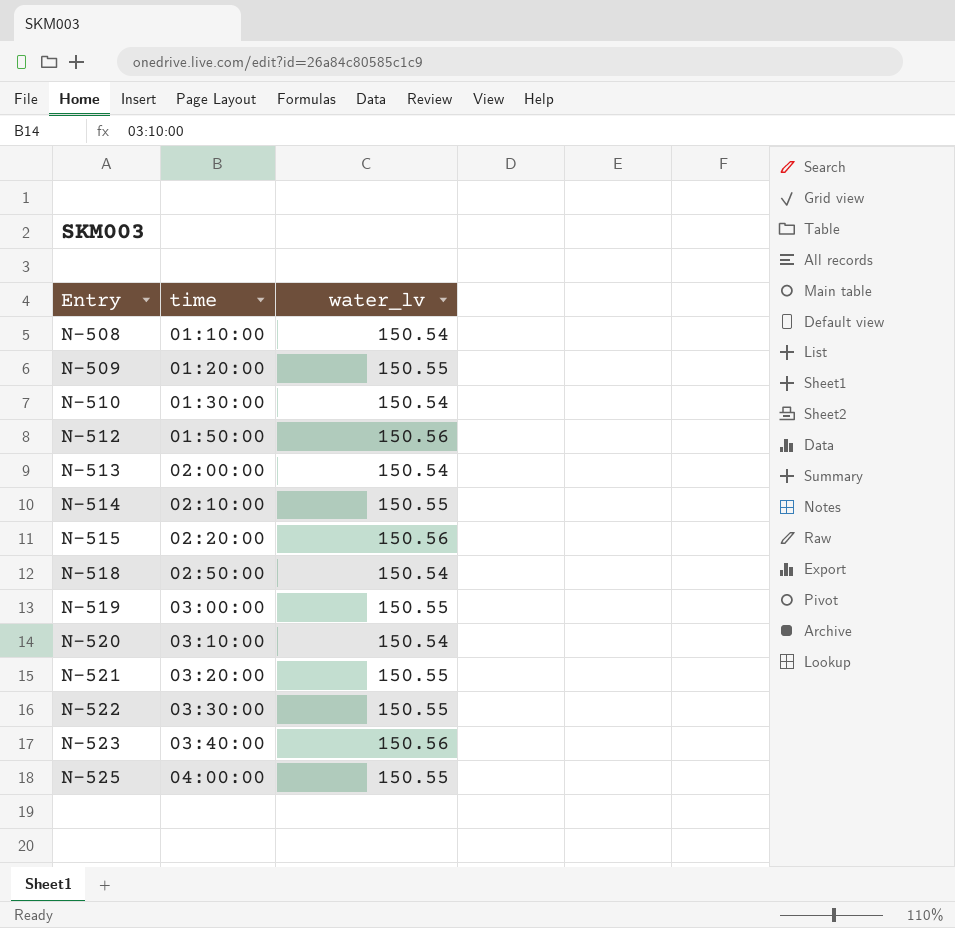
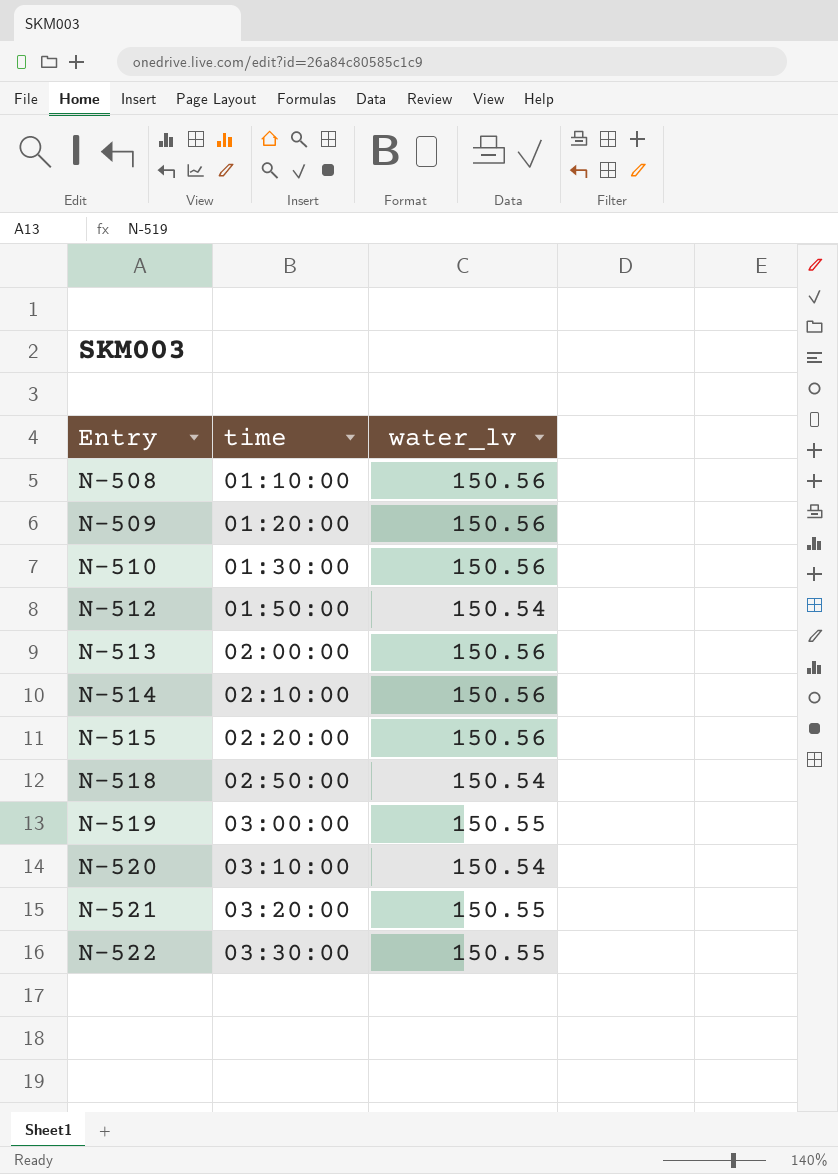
row N-523: 03:40:00 | 150.56 -> none
row N-525: 04:00:00 | 150.55 -> none
N-508 | water_lv: 150.54 -> 150.56
N-509 | water_lv: 150.55 -> 150.56
N-510 | water_lv: 150.54 -> 150.56
N-512 | water_lv: 150.56 -> 150.54
N-513 | water_lv: 150.54 -> 150.56
N-514 | water_lv: 150.55 -> 150.56

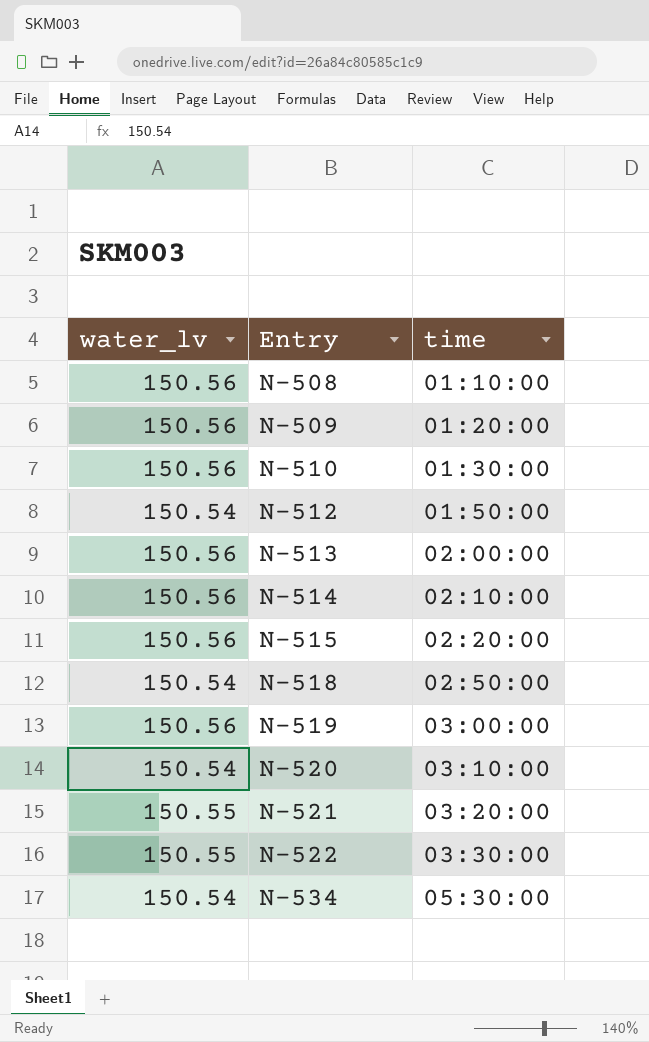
column water_lv | position: 3 -> 1
N-519 | water_lv: 150.55 -> 150.56
row N-534: none -> 150.54 | 05:30:00

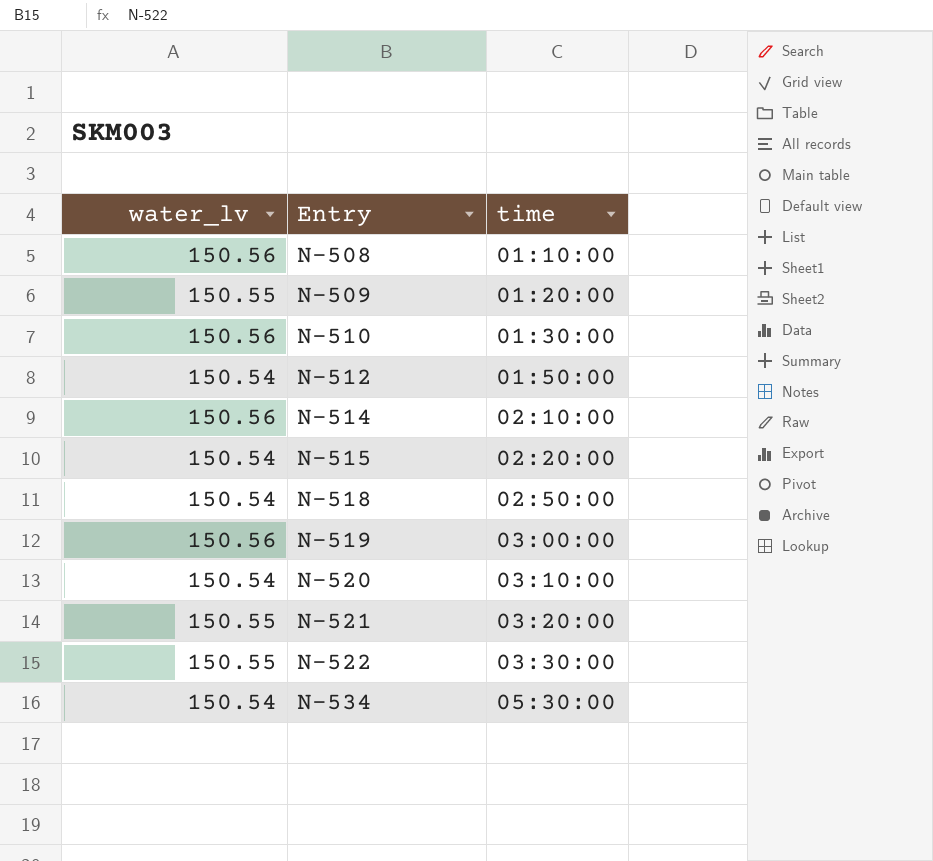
row N-513: 150.56 | 02:00:00 -> none
N-509 | water_lv: 150.56 -> 150.55
N-515 | water_lv: 150.56 -> 150.54

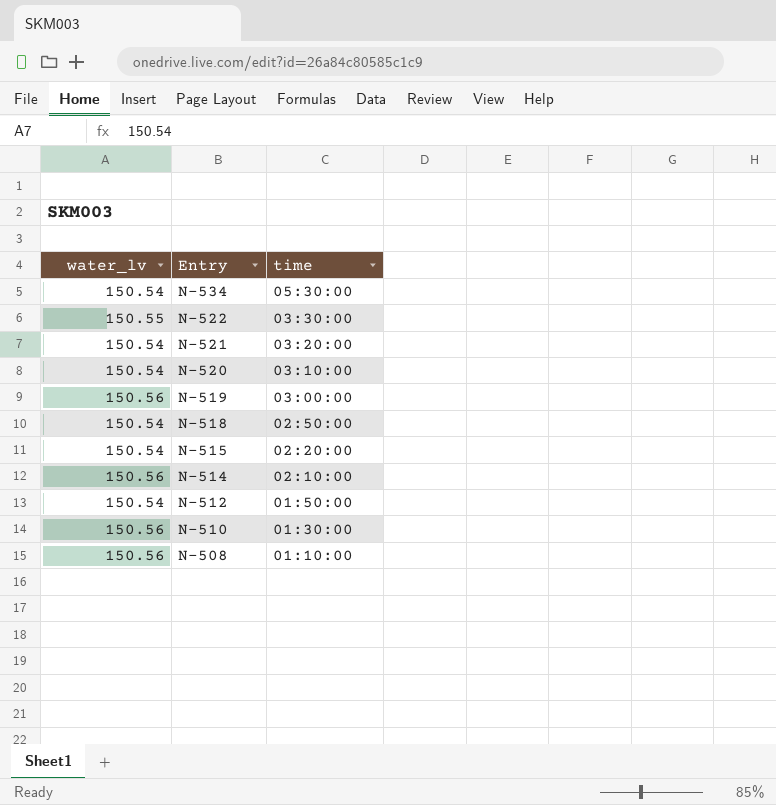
row order: Entry ascending -> Entry descending
row N-509: 150.55 | 01:20:00 -> none
N-521 | water_lv: 150.55 -> 150.54

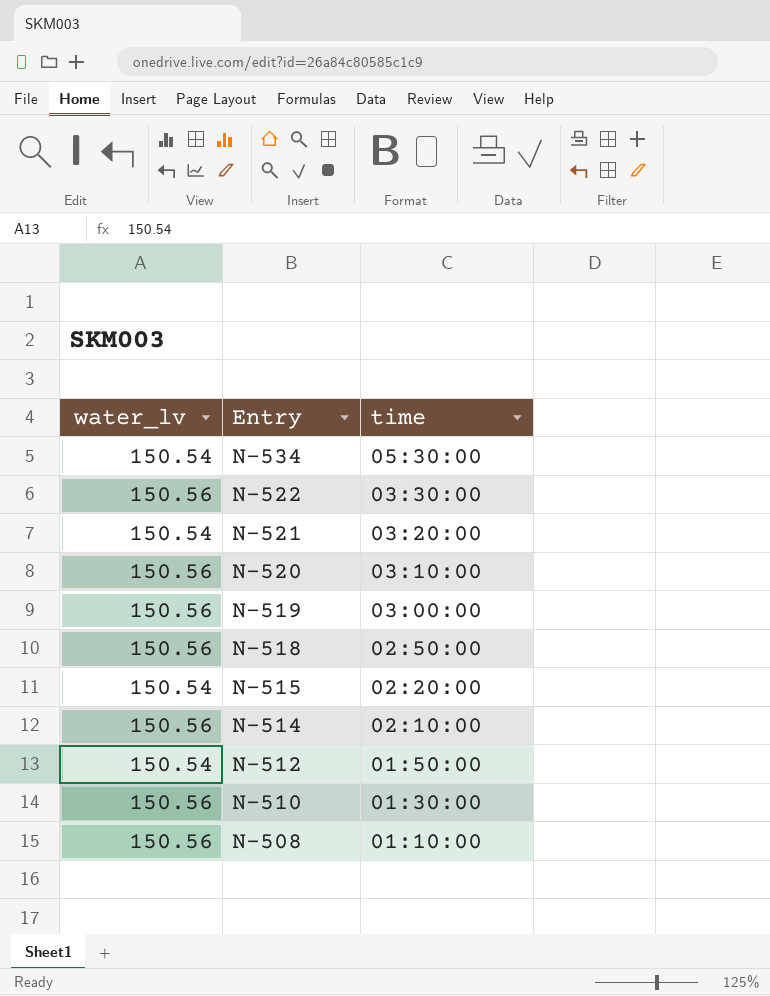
N-522 | water_lv: 150.55 -> 150.56
N-520 | water_lv: 150.54 -> 150.56
N-518 | water_lv: 150.54 -> 150.56

